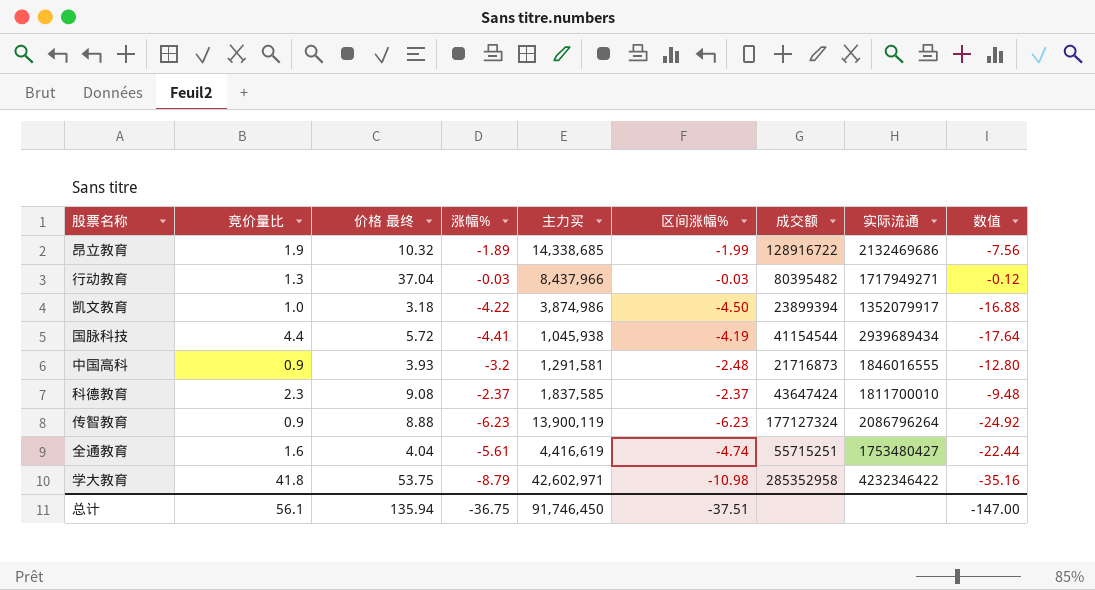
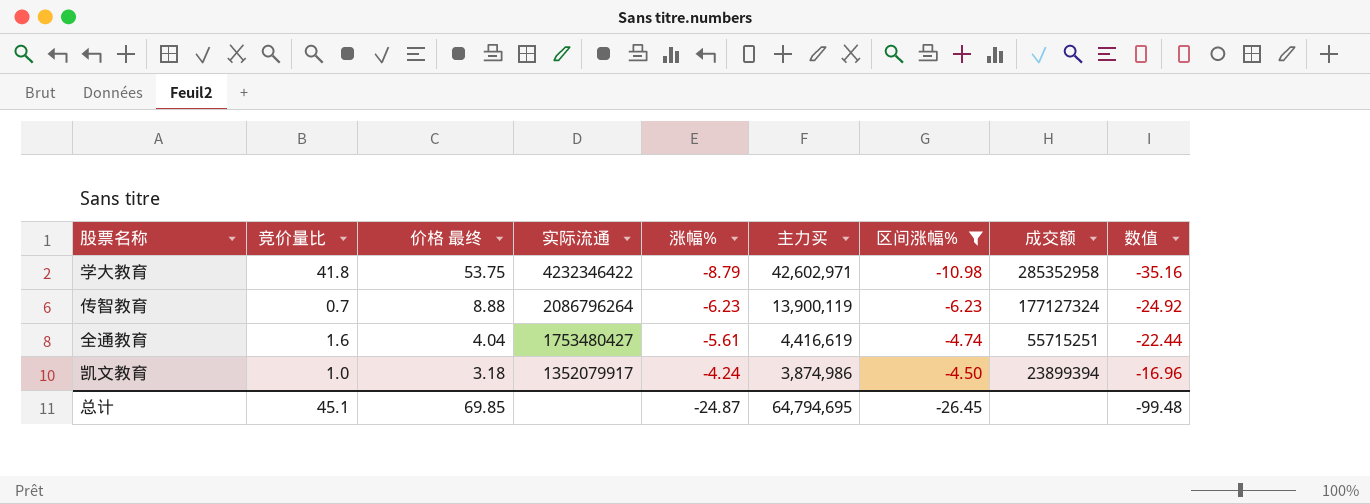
filter: none -> 区间涨幅% <= -4.50
row order: none -> 价格 最终 descending
column 实际流通 | position: 8 -> 4
传智教育 | 竞价量比: 0.9 -> 0.7
凯文教育 | 涨幅%: -4.22 -> -4.24
凯文教育 | 数值: -16.88 -> -16.96
总计 | 竞价量比: 56.1 -> 45.1
总计 | 价格 最终: 135.94 -> 69.85
总计 | 涨幅%: -36.75 -> -24.87
总计 | 主力买: 91,746,450 -> 64,794,695
总计 | 区间涨幅%: -37.51 -> -26.45
总计 | 数值: -147.00 -> -99.48

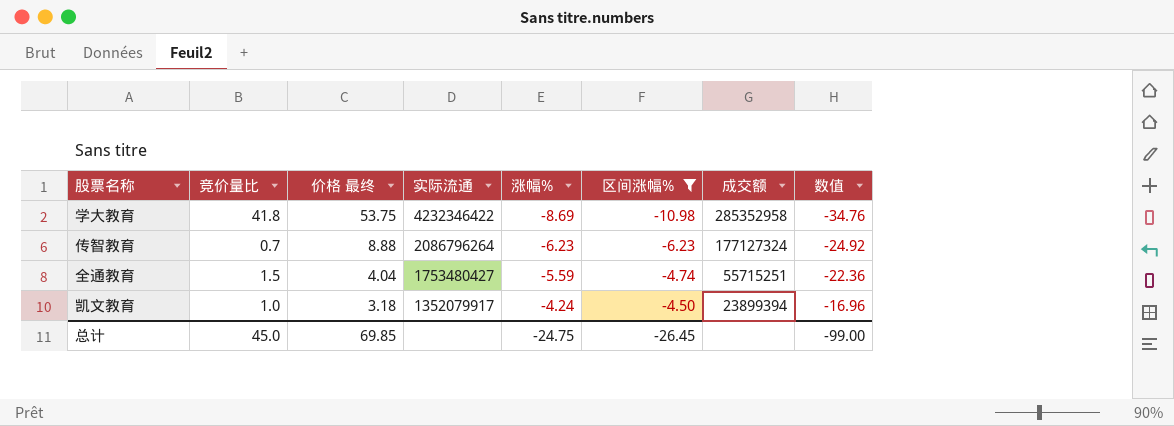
column 主力买 | position: 6 -> none
学大教育 | 涨幅%: -8.79 -> -8.69
学大教育 | 数值: -35.16 -> -34.76
全通教育 | 竞价量比: 1.6 -> 1.5
全通教育 | 涨幅%: -5.61 -> -5.59
全通教育 | 数值: -22.44 -> -22.36
总计 | 竞价量比: 45.1 -> 45.0
总计 | 涨幅%: -24.87 -> -24.75
总计 | 数值: -99.48 -> -99.00

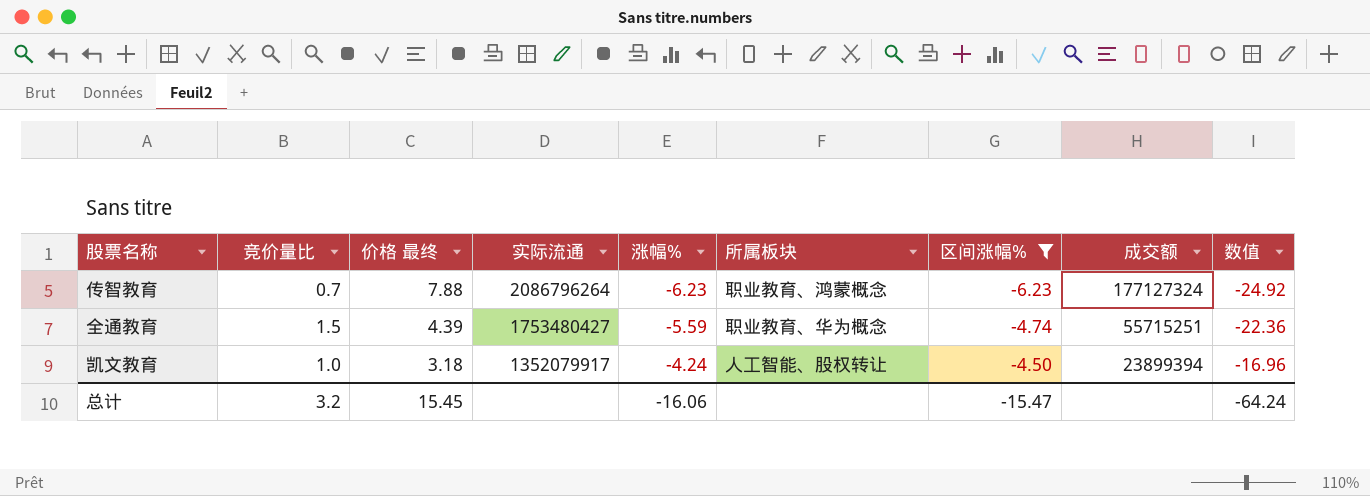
column 所属板块 | position: none -> 6
row 学大教育: 41.8 | 53.75 | 4232346422 | -8.69 | -10.98 | 285352958 | -34.76 -> none
传智教育 | 价格 最终: 8.88 -> 7.88
全通教育 | 价格 最终: 4.04 -> 4.39
总计 | 竞价量比: 45.0 -> 3.2
总计 | 价格 最终: 69.85 -> 15.45
总计 | 涨幅%: -24.75 -> -16.06
总计 | 区间涨幅%: -26.45 -> -15.47
总计 | 数值: -99.00 -> -64.24

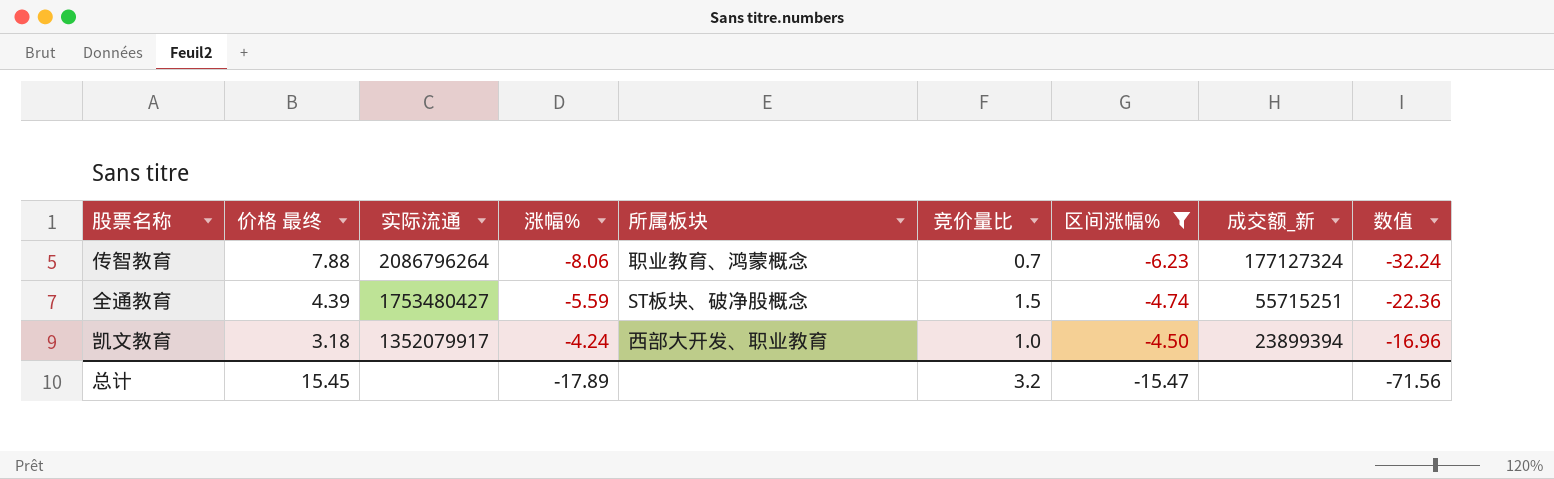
column 竞价量比 | position: 2 -> 6
column name: 成交额 -> 成交额_新
传智教育 | 涨幅%: -6.23 -> -8.06
传智教育 | 数值: -24.92 -> -32.24
全通教育 | 所属板块: 职业教育、华为概念 -> ST板块、破净股概念
凯文教育 | 所属板块: 人工智能、股权转让 -> 西部大开发、职业教育
总计 | 涨幅%: -16.06 -> -17.89
总计 | 数值: -64.24 -> -71.56

